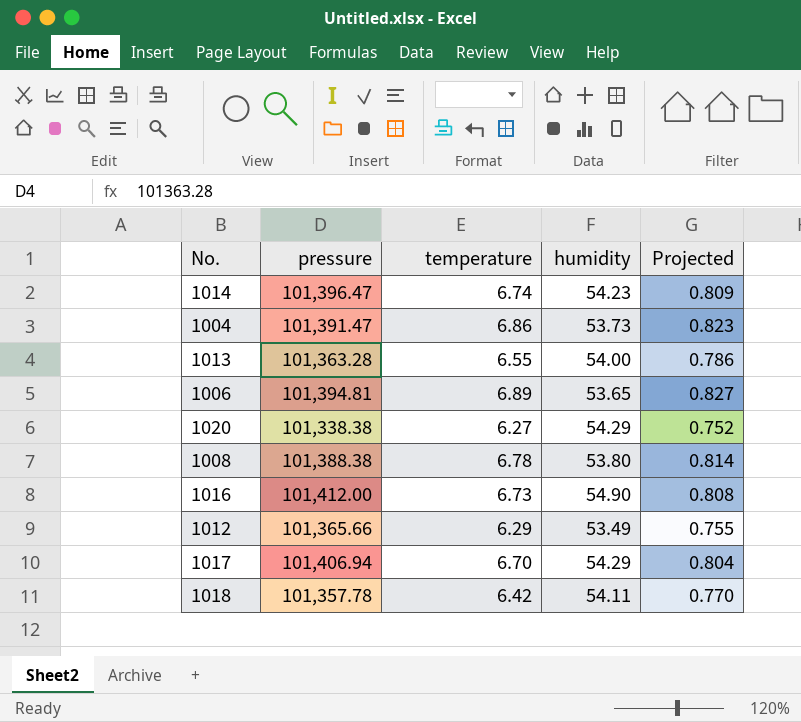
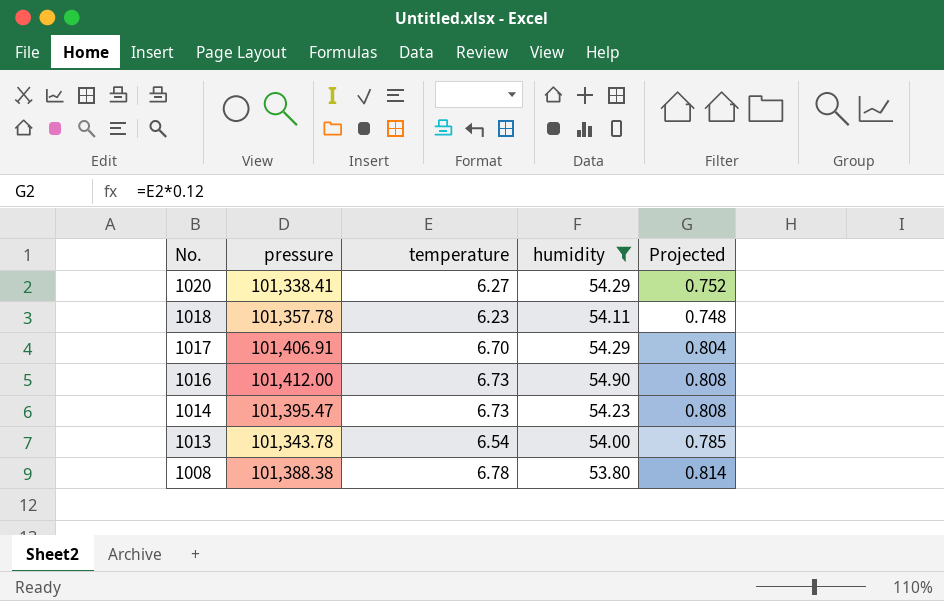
filter: none -> humidity >= 53.80
row order: none -> No. descending
1020 | pressure: 101,338.38 -> 101,338.41
1018 | temperature: 6.42 -> 6.23
1018 | Projected: 0.770 -> 0.748
1017 | pressure: 101,406.94 -> 101,406.91
1014 | pressure: 101,396.47 -> 101,395.47
1014 | temperature: 6.74 -> 6.73
1014 | Projected: 0.809 -> 0.808
1013 | pressure: 101,363.28 -> 101,343.78
1013 | temperature: 6.55 -> 6.54
1013 | Projected: 0.786 -> 0.785

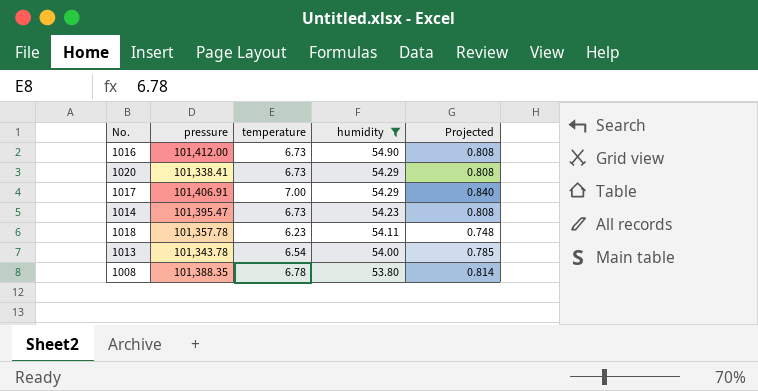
row order: No. descending -> humidity descending
1020 | temperature: 6.27 -> 6.73
1020 | Projected: 0.752 -> 0.808
1017 | temperature: 6.70 -> 7.00
1017 | Projected: 0.804 -> 0.840
1008 | pressure: 101,388.38 -> 101,388.35

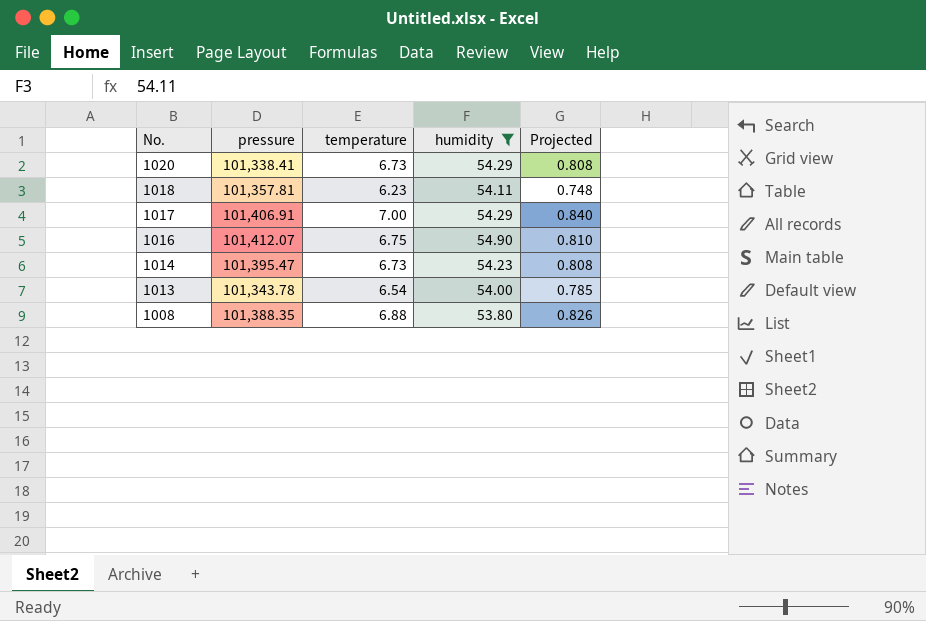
row order: humidity descending -> No. descending
1018 | pressure: 101,357.78 -> 101,357.81
1016 | pressure: 101,412.00 -> 101,412.07
1016 | temperature: 6.73 -> 6.75
1016 | Projected: 0.808 -> 0.810
1008 | temperature: 6.78 -> 6.88
1008 | Projected: 0.814 -> 0.826

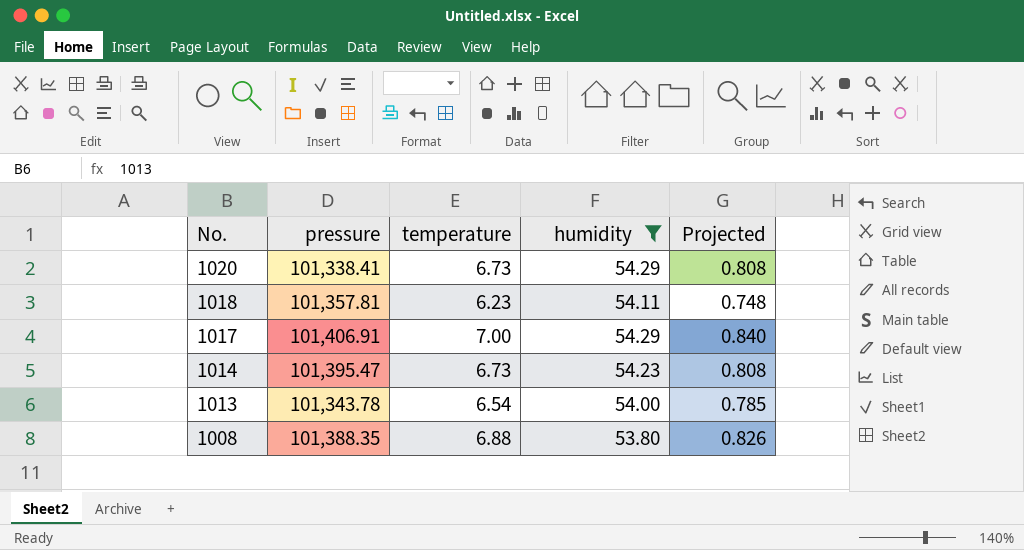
row 1016: 101,412.07 | 6.75 | 54.90 | 0.810 -> none

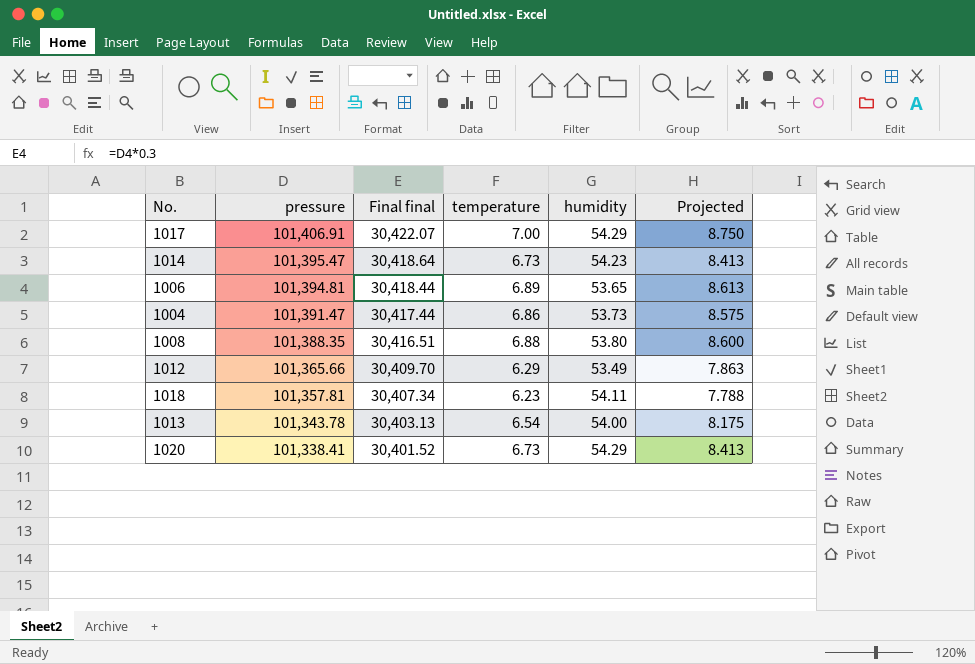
filter: humidity >= 53.80 -> none
row order: No. descending -> pressure descending
column Final final | formula: none -> [pressure] * 0.3
column Projected | formula: [temperature] * 0.12 -> [temperature] * 1.25

